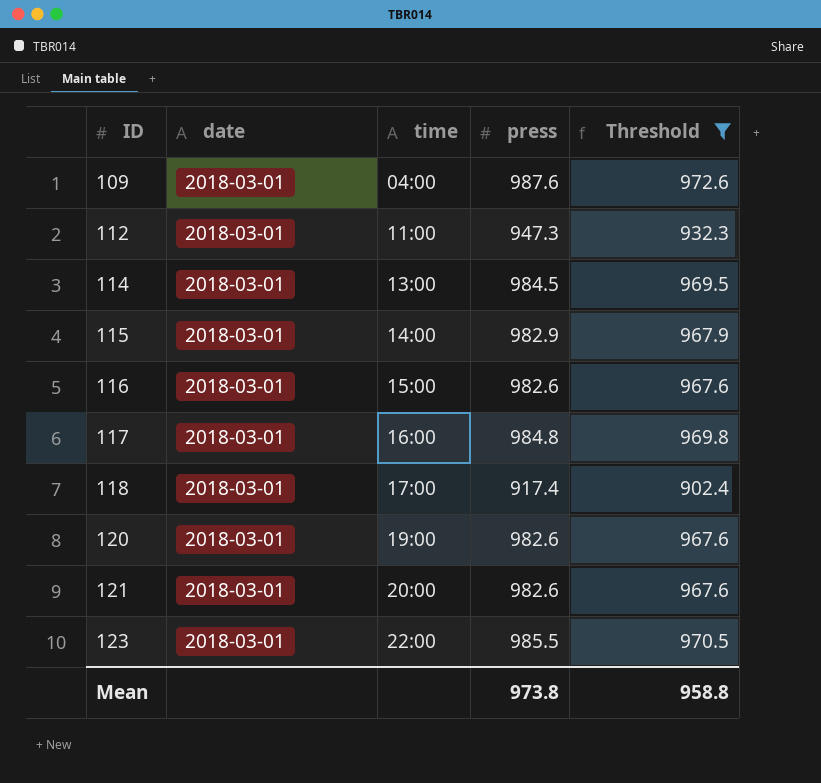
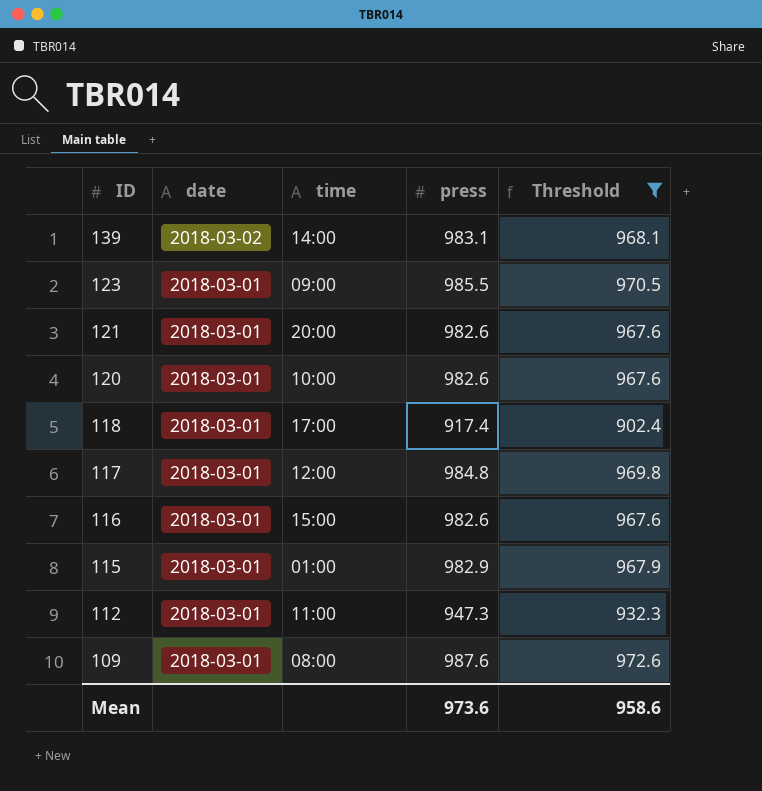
row order: ID ascending -> ID descending
row 114: 2018-03-01 | 13:00 | 984.5 | 969.5 -> none
row 139: none -> 2018-03-02 | 14:00 | 983.1 | 968.1
123 | time: 22:00 -> 09:00
120 | time: 19:00 -> 10:00
117 | time: 16:00 -> 12:00
115 | time: 14:00 -> 01:00
109 | time: 04:00 -> 08:00
Mean | press: 973.8 -> 973.6
Mean | Threshold: 958.8 -> 958.6

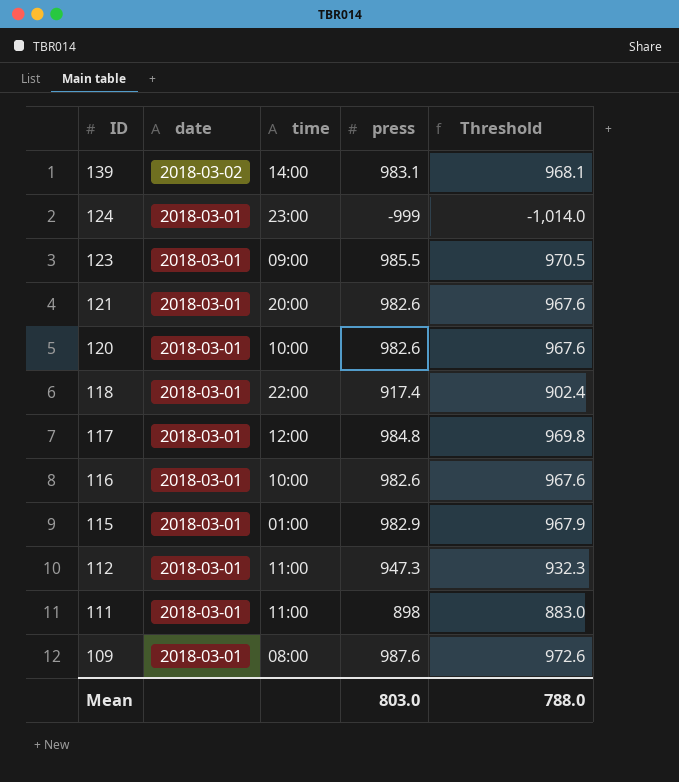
filter: Threshold >= 902.4 -> none
118 | time: 17:00 -> 22:00
116 | time: 15:00 -> 10:00
Mean | press: 973.6 -> 803.0
Mean | Threshold: 958.6 -> 788.0

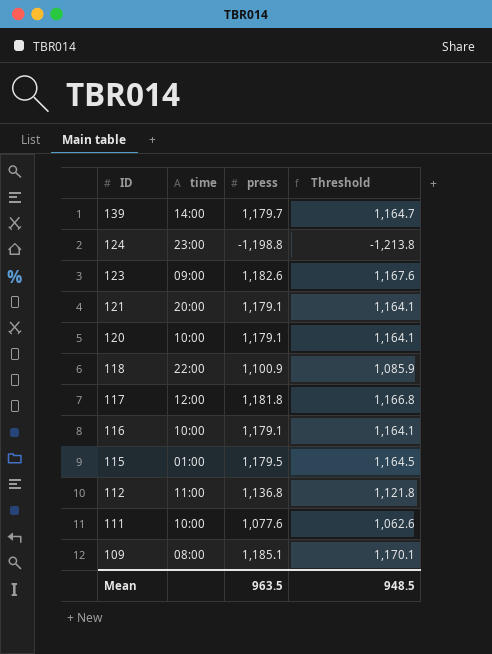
column date | position: 2 -> none
139 | press: 983.1 -> 1,179.7
139 | Threshold: 968.1 -> 1,164.7
124 | press: -999 -> -1,198.8
124 | Threshold: -1,014.0 -> -1,213.8
123 | press: 985.5 -> 1,182.6
123 | Threshold: 970.5 -> 1,167.6
121 | press: 982.6 -> 1,179.1
121 | Threshold: 967.6 -> 1,164.1
120 | press: 982.6 -> 1,179.1
120 | Threshold: 967.6 -> 1,164.1
118 | press: 917.4 -> 1,100.9
118 | Threshold: 902.4 -> 1,085.9
117 | press: 984.8 -> 1,181.8
117 | Threshold: 969.8 -> 1,166.8
116 | press: 982.6 -> 1,179.1
116 | Threshold: 967.6 -> 1,164.1
115 | press: 982.9 -> 1,179.5
115 | Threshold: 967.9 -> 1,164.5
112 | press: 947.3 -> 1,136.8
112 | Threshold: 932.3 -> 1,121.8
111 | time: 11:00 -> 10:00
111 | press: 898 -> 1,077.6
111 | Threshold: 883.0 -> 1,062.6
109 | press: 987.6 -> 1,185.1
109 | Threshold: 972.6 -> 1,170.1
Mean | press: 803.0 -> 963.5
Mean | Threshold: 788.0 -> 948.5

